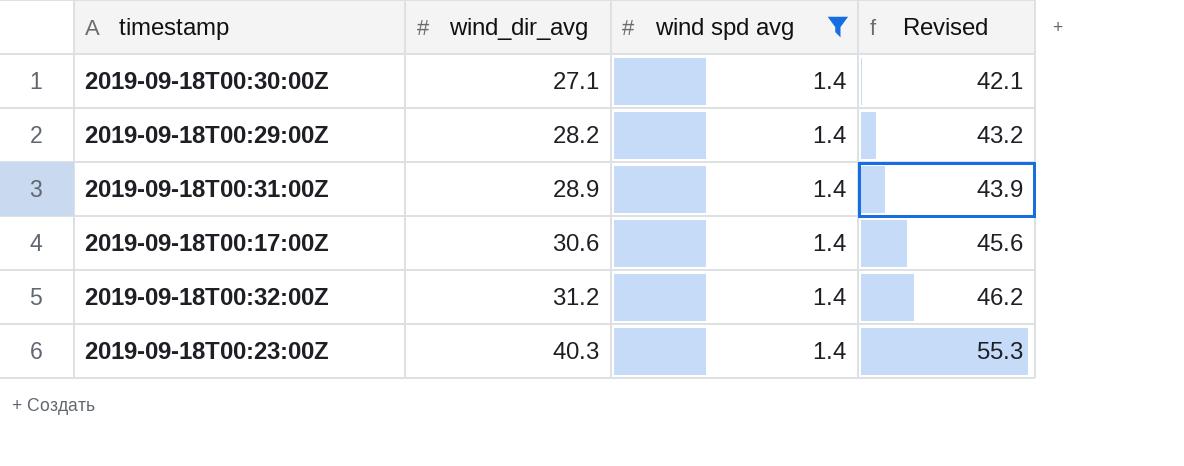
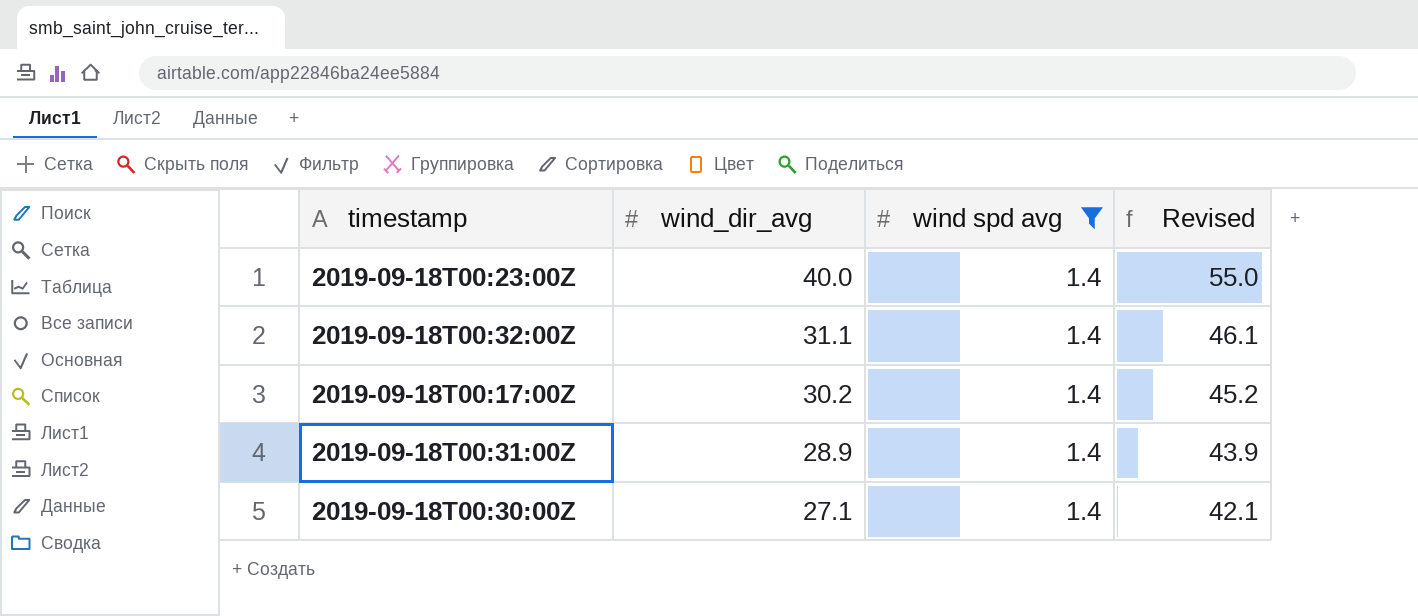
row order: wind_dir_avg ascending -> wind_dir_avg descending
row 2019-09-18T00:29:00Z: 28.2 | 1.4 | 43.2 -> none
2019-09-18T00:23:00Z | wind_dir_avg: 40.3 -> 40.0
2019-09-18T00:23:00Z | Revised: 55.3 -> 55.0
2019-09-18T00:32:00Z | wind_dir_avg: 31.2 -> 31.1
2019-09-18T00:32:00Z | Revised: 46.2 -> 46.1
2019-09-18T00:17:00Z | wind_dir_avg: 30.6 -> 30.2
2019-09-18T00:17:00Z | Revised: 45.6 -> 45.2

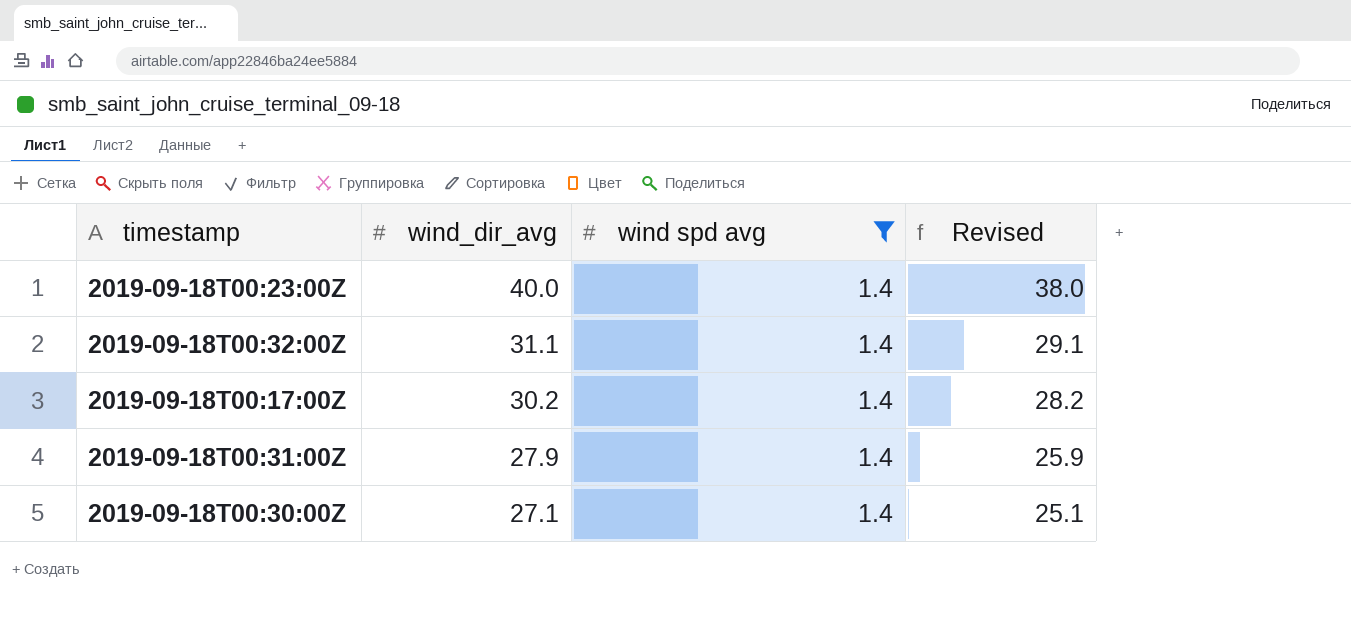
column Revised | formula: [wind_dir_avg] + 15 -> [wind_dir_avg] - 2
2019-09-18T00:31:00Z | wind_dir_avg: 28.9 -> 27.9

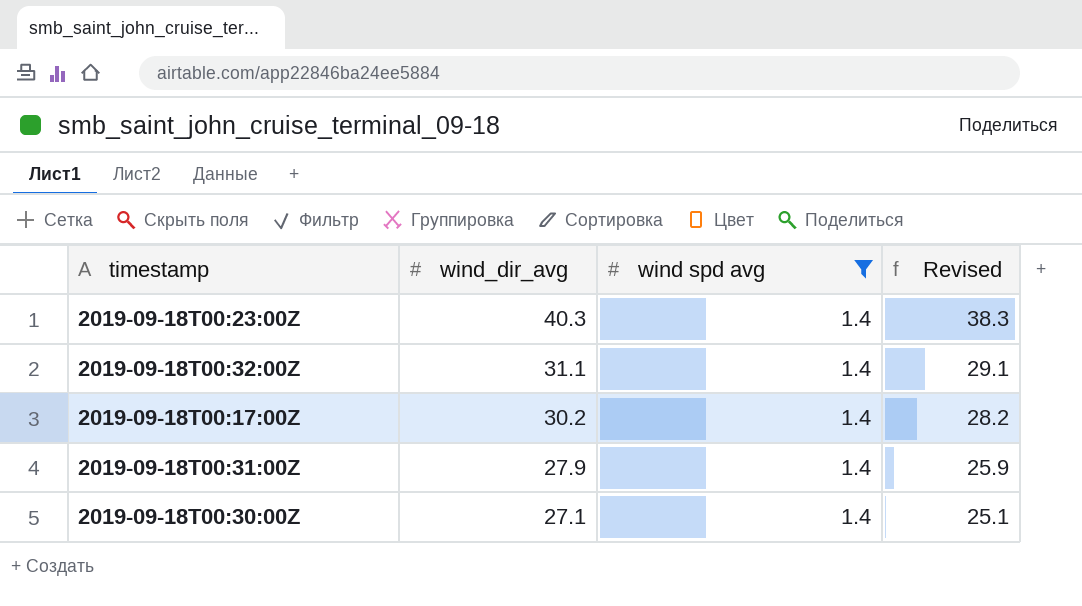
2019-09-18T00:23:00Z | wind_dir_avg: 40.0 -> 40.3
2019-09-18T00:23:00Z | Revised: 38.0 -> 38.3

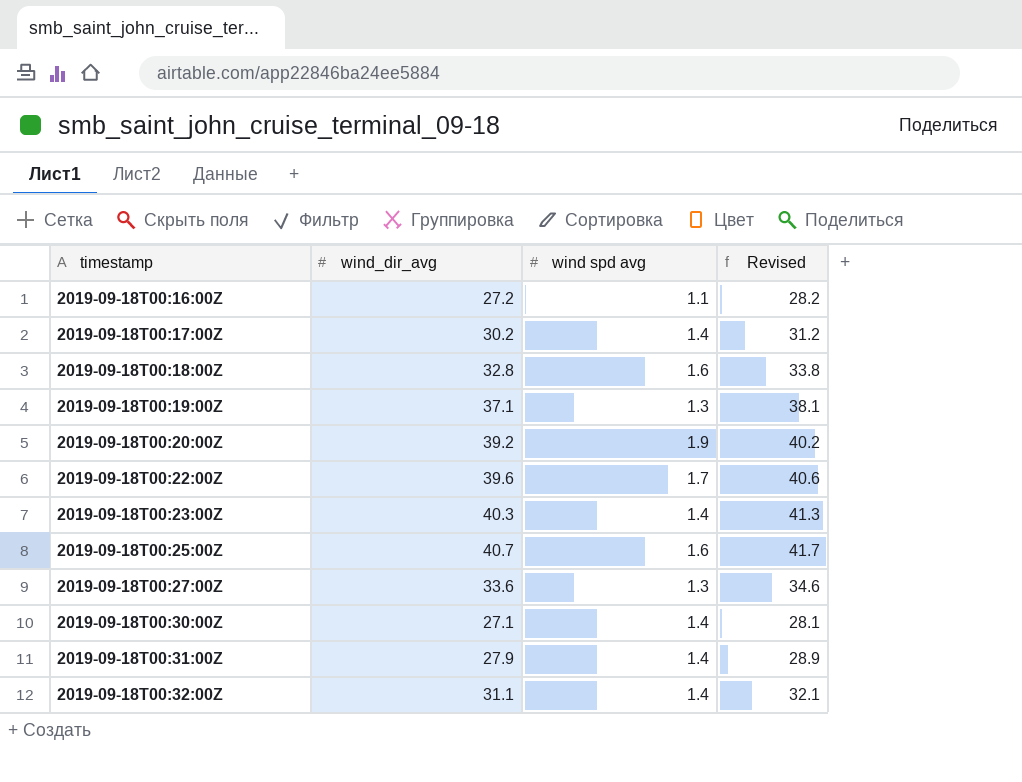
filter: wind spd avg = 1.4 -> none
row order: wind_dir_avg descending -> timestamp ascending
column Revised | formula: [wind_dir_avg] - 2 -> [wind_dir_avg] + 1

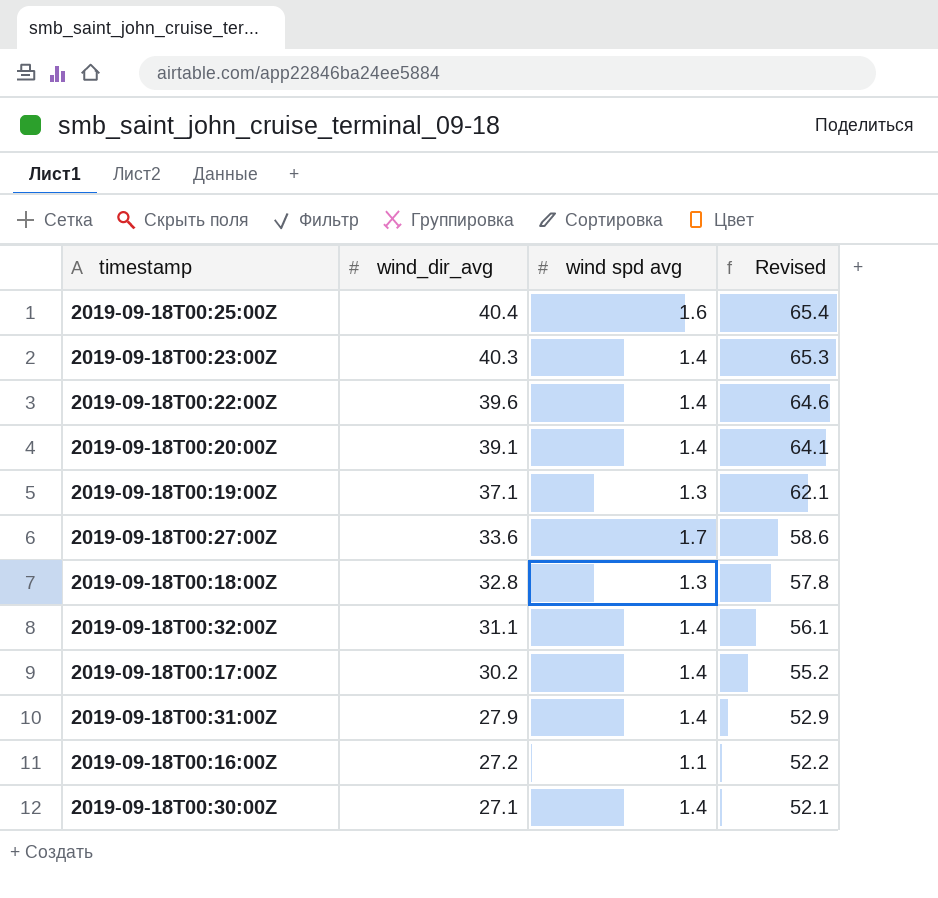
row order: timestamp ascending -> wind_dir_avg descending
column Revised | formula: [wind_dir_avg] + 1 -> [wind_dir_avg] + 25
2019-09-18T00:25:00Z | wind_dir_avg: 40.7 -> 40.4
2019-09-18T00:22:00Z | wind spd avg: 1.7 -> 1.4
2019-09-18T00:20:00Z | wind_dir_avg: 39.2 -> 39.1
2019-09-18T00:20:00Z | wind spd avg: 1.9 -> 1.4
2019-09-18T00:27:00Z | wind spd avg: 1.3 -> 1.7
2019-09-18T00:18:00Z | wind spd avg: 1.6 -> 1.3

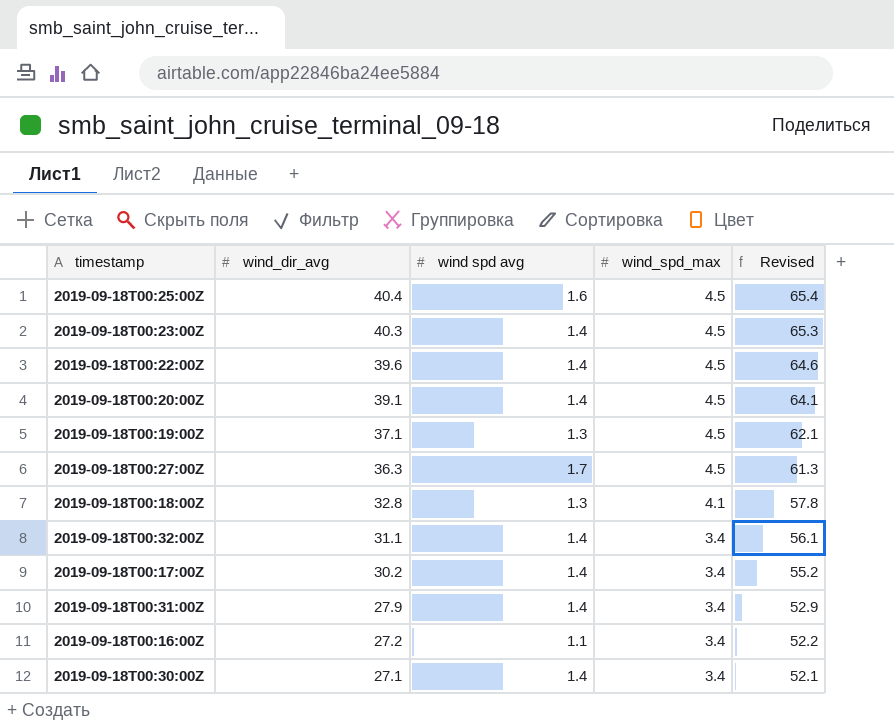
column wind_spd_max | position: none -> 4
2019-09-18T00:27:00Z | wind_dir_avg: 33.6 -> 36.3
2019-09-18T00:27:00Z | Revised: 58.6 -> 61.3

